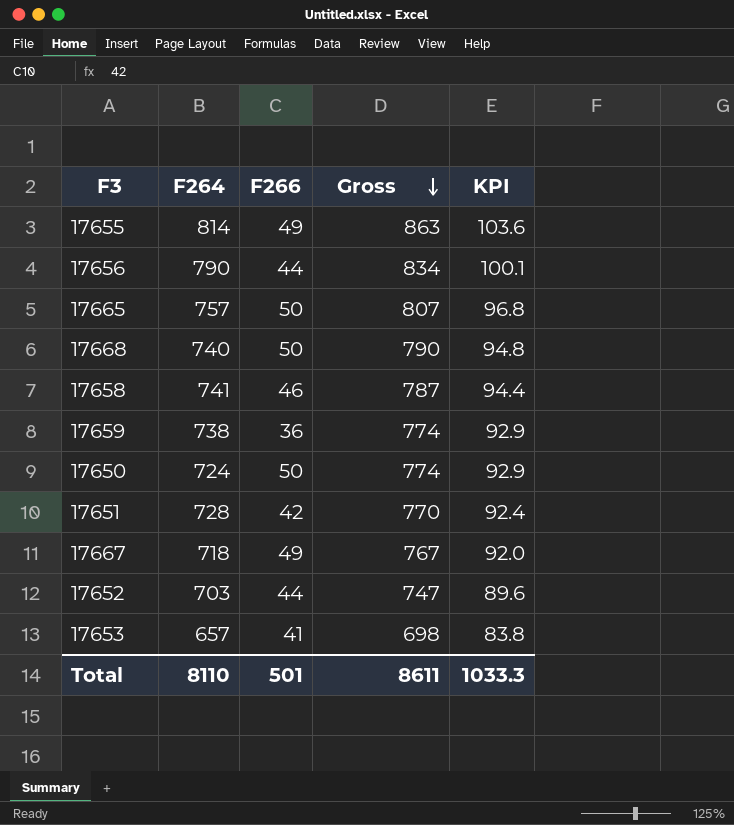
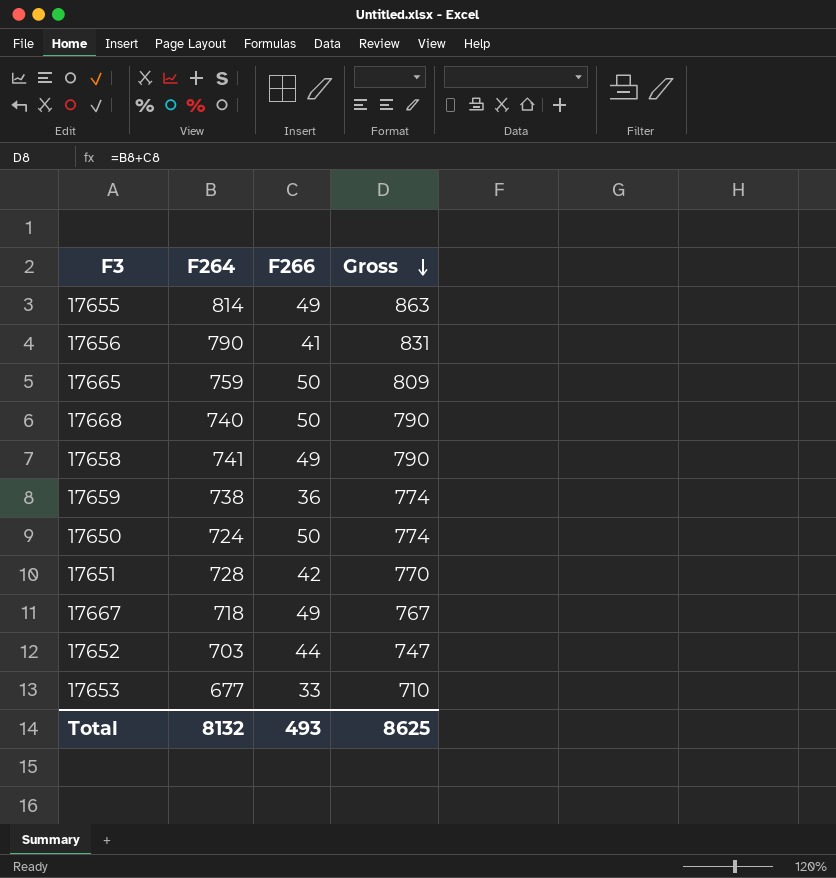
column KPI | formula: [Gross] * 0.12 -> none
17656 | F266: 44 -> 41
17656 | Gross: 834 -> 831
17665 | F264: 757 -> 759
17665 | Gross: 807 -> 809
17658 | F266: 46 -> 49
17658 | Gross: 787 -> 790
17653 | F264: 657 -> 677
17653 | F266: 41 -> 33
17653 | Gross: 698 -> 710
Total | F264: 8110 -> 8132
Total | F266: 501 -> 493
Total | Gross: 8611 -> 8625

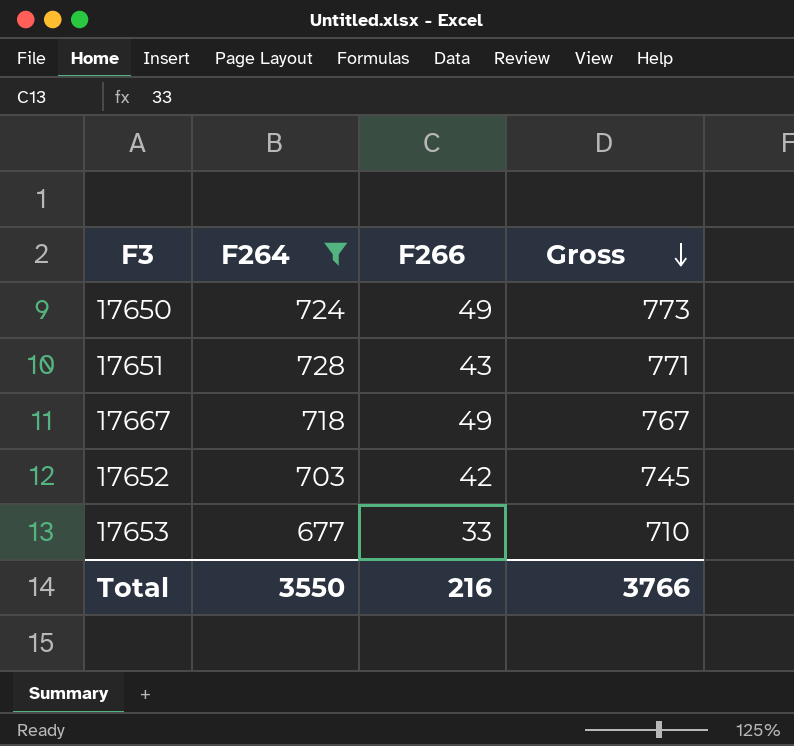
filter: none -> F264 <= 728
17650 | F266: 50 -> 49
17650 | Gross: 774 -> 773
17651 | F266: 42 -> 43
17651 | Gross: 770 -> 771
17652 | F266: 44 -> 42
17652 | Gross: 747 -> 745
Total | F264: 8132 -> 3550
Total | F266: 493 -> 216
Total | Gross: 8625 -> 3766

